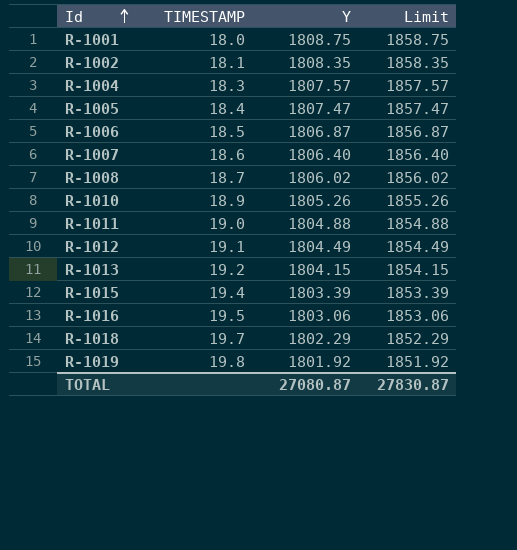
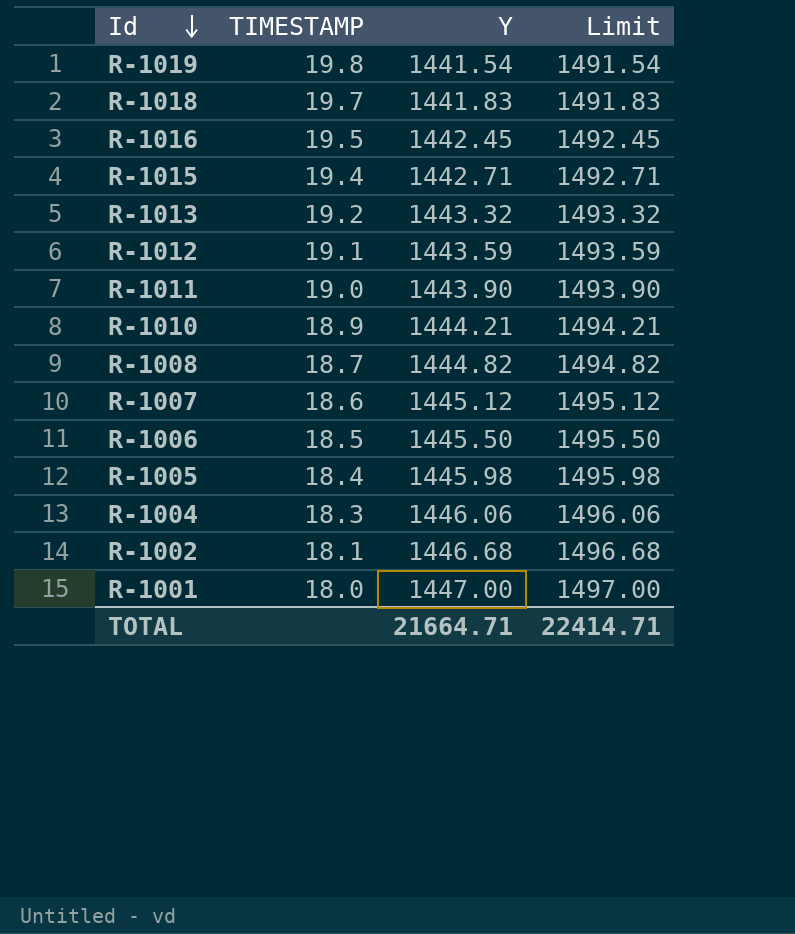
row order: Id ascending -> Id descending
R-1019 | Y: 1801.92 -> 1441.54
R-1019 | Limit: 1851.92 -> 1491.54
R-1018 | Y: 1802.29 -> 1441.83
R-1018 | Limit: 1852.29 -> 1491.83
R-1016 | Y: 1803.06 -> 1442.45
R-1016 | Limit: 1853.06 -> 1492.45
R-1015 | Y: 1803.39 -> 1442.71
R-1015 | Limit: 1853.39 -> 1492.71
R-1013 | Y: 1804.15 -> 1443.32
R-1013 | Limit: 1854.15 -> 1493.32
R-1012 | Y: 1804.49 -> 1443.59
R-1012 | Limit: 1854.49 -> 1493.59
R-1011 | Y: 1804.88 -> 1443.90
R-1011 | Limit: 1854.88 -> 1493.90
R-1010 | Y: 1805.26 -> 1444.21
R-1010 | Limit: 1855.26 -> 1494.21
R-1008 | Y: 1806.02 -> 1444.82
R-1008 | Limit: 1856.02 -> 1494.82
R-1007 | Y: 1806.40 -> 1445.12
R-1007 | Limit: 1856.40 -> 1495.12
R-1006 | Y: 1806.87 -> 1445.50
R-1006 | Limit: 1856.87 -> 1495.50
R-1005 | Y: 1807.47 -> 1445.98
R-1005 | Limit: 1857.47 -> 1495.98
R-1004 | Y: 1807.57 -> 1446.06
R-1004 | Limit: 1857.57 -> 1496.06
R-1002 | Y: 1808.35 -> 1446.68
R-1002 | Limit: 1858.35 -> 1496.68
R-1001 | Y: 1808.75 -> 1447.00
R-1001 | Limit: 1858.75 -> 1497.00
TOTAL | Y: 27080.87 -> 21664.71
TOTAL | Limit: 27830.87 -> 22414.71

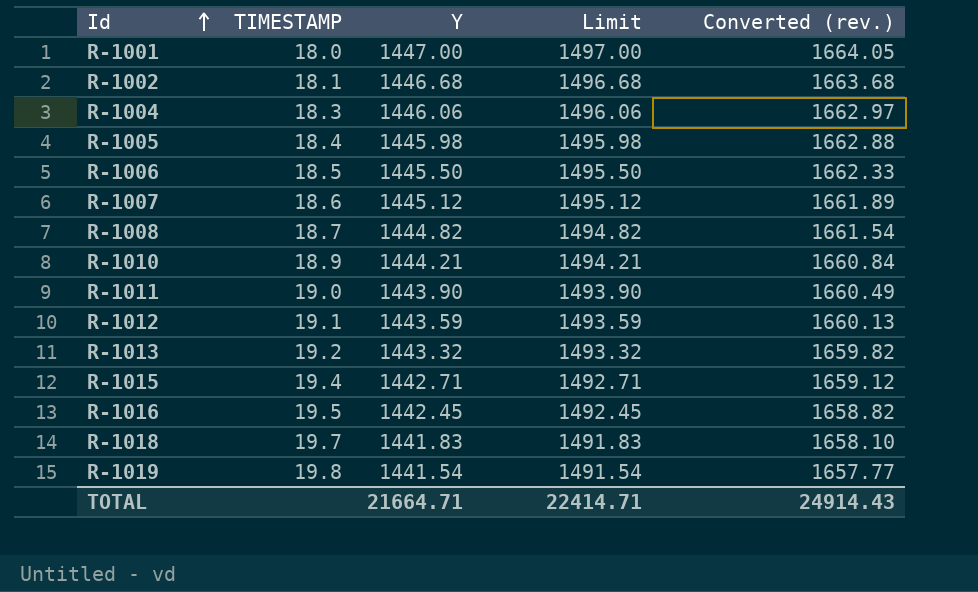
row order: Id descending -> Id ascending
column Converted (rev.) | formula: none -> [Y] * 1.15

